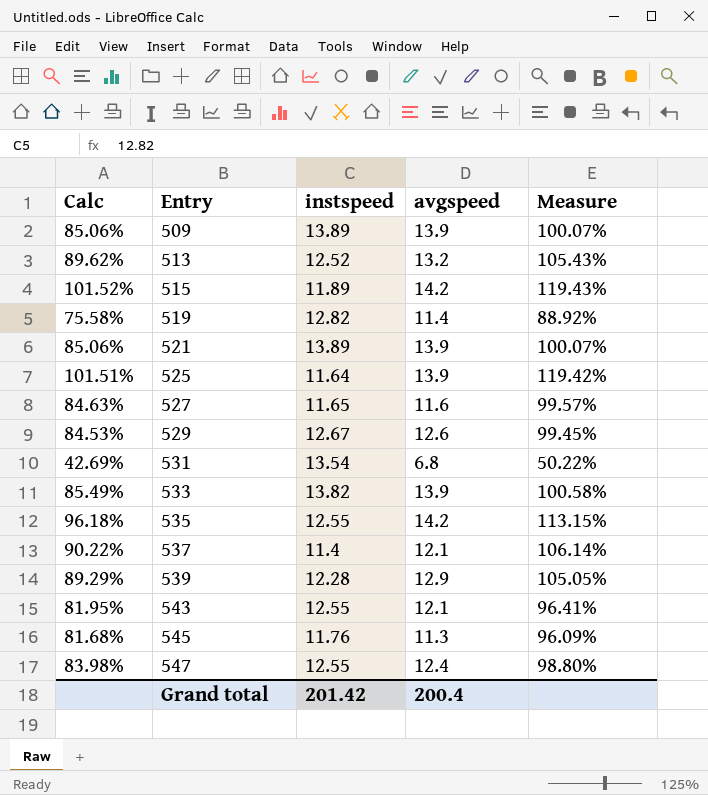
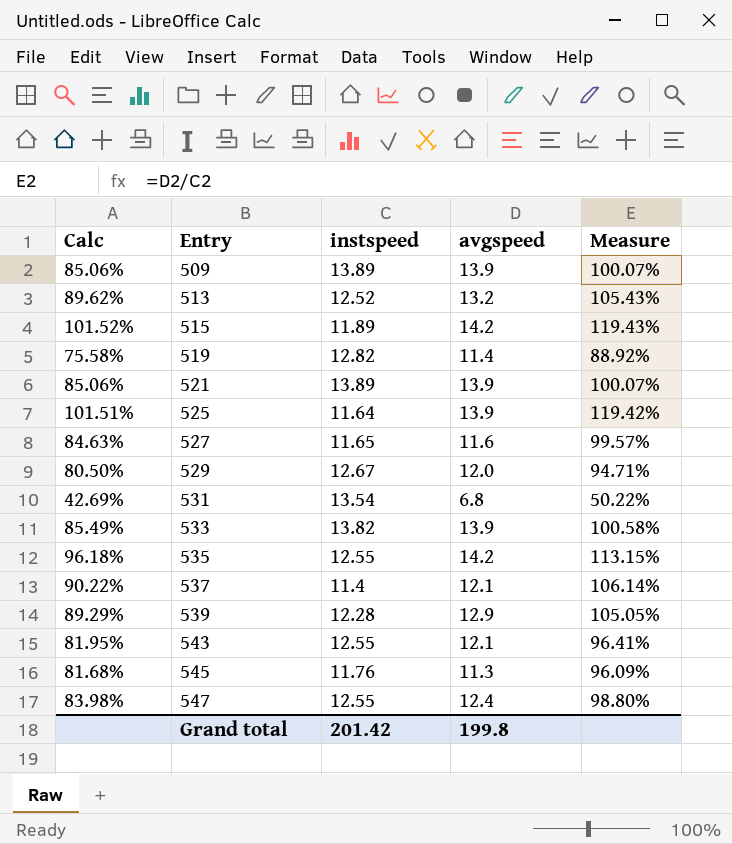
529 | Calc: 84.53% -> 80.50%
529 | avgspeed: 12.6 -> 12.0
529 | Measure: 99.45% -> 94.71%
Grand total | avgspeed: 200.4 -> 199.8

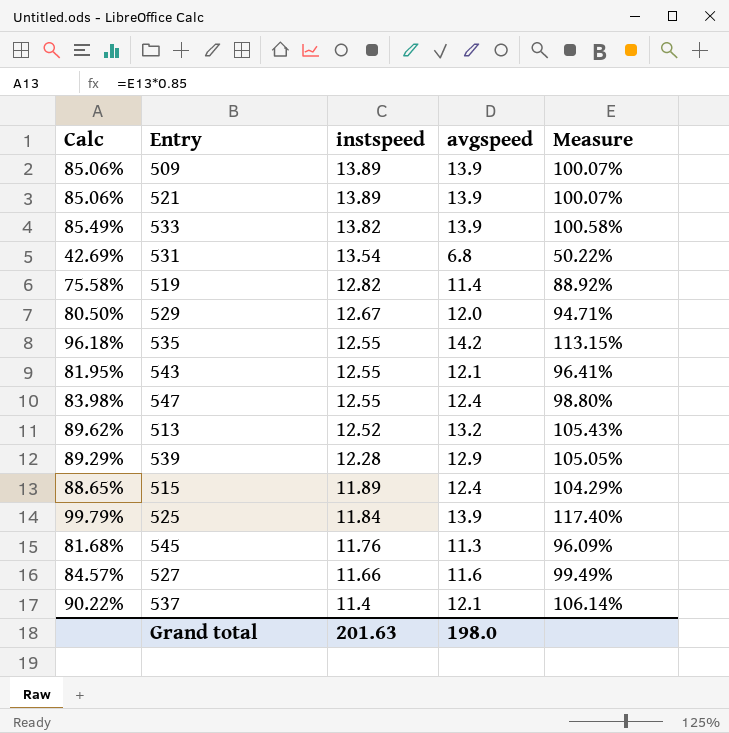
row order: Entry ascending -> instspeed descending
515 | Calc: 101.52% -> 88.65%
515 | avgspeed: 14.2 -> 12.4
515 | Measure: 119.43% -> 104.29%
525 | Calc: 101.51% -> 99.79%
525 | instspeed: 11.64 -> 11.84
525 | Measure: 119.42% -> 117.40%
527 | Calc: 84.63% -> 84.57%
527 | instspeed: 11.65 -> 11.66
527 | Measure: 99.57% -> 99.49%
Grand total | instspeed: 201.42 -> 201.63
Grand total | avgspeed: 199.8 -> 198.0

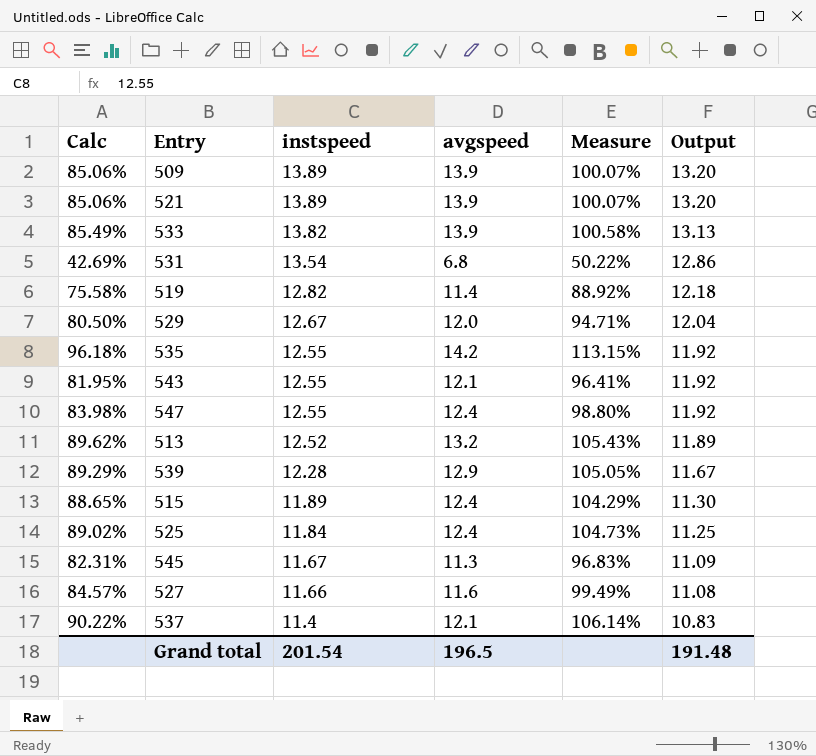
column Output | formula: none -> [instspeed] * 0.95
525 | Calc: 99.79% -> 89.02%
525 | avgspeed: 13.9 -> 12.4
525 | Measure: 117.40% -> 104.73%
545 | Calc: 81.68% -> 82.31%
545 | instspeed: 11.76 -> 11.67
545 | Measure: 96.09% -> 96.83%
Grand total | instspeed: 201.63 -> 201.54
Grand total | avgspeed: 198.0 -> 196.5

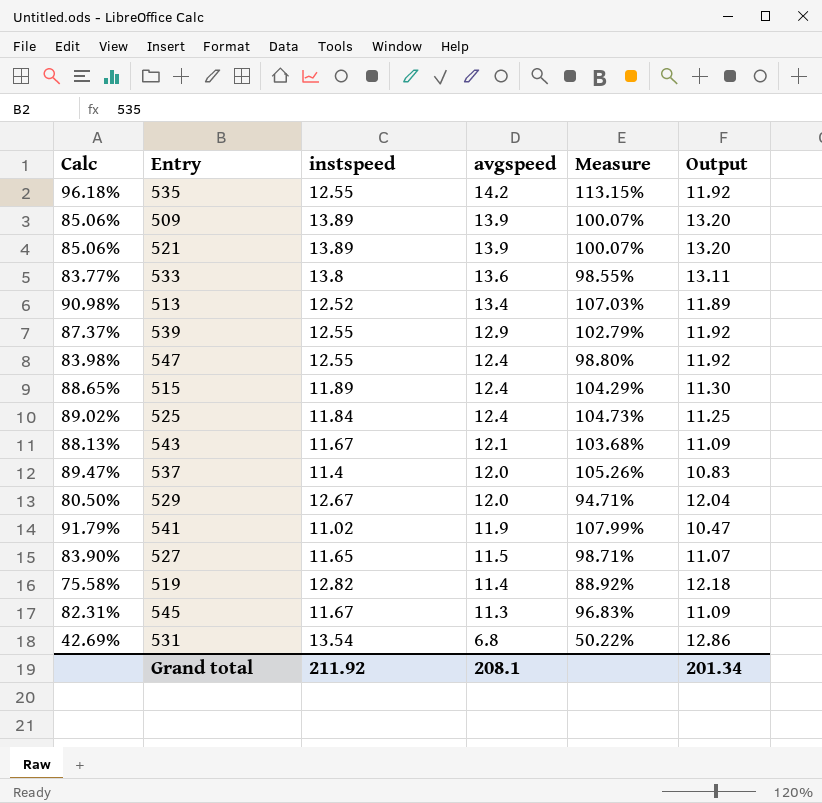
row order: instspeed descending -> avgspeed descending
533 | Calc: 85.49% -> 83.77%
533 | instspeed: 13.82 -> 13.8
533 | avgspeed: 13.9 -> 13.6
533 | Measure: 100.58% -> 98.55%
533 | Output: 13.13 -> 13.11
513 | Calc: 89.62% -> 90.98%
513 | avgspeed: 13.2 -> 13.4
513 | Measure: 105.43% -> 107.03%
539 | Calc: 89.29% -> 87.37%
539 | instspeed: 12.28 -> 12.55
539 | Measure: 105.05% -> 102.79%
539 | Output: 11.67 -> 11.92
543 | Calc: 81.95% -> 88.13%
543 | instspeed: 12.55 -> 11.67
543 | Measure: 96.41% -> 103.68%
543 | Output: 11.92 -> 11.09
537 | Calc: 90.22% -> 89.47%
537 | avgspeed: 12.1 -> 12.0
537 | Measure: 106.14% -> 105.26%
row 541: none -> 91.79% | 11.02 | 11.9 | 107.99% | 10.47
527 | Calc: 84.57% -> 83.90%
527 | instspeed: 11.66 -> 11.65
527 | avgspeed: 11.6 -> 11.5
527 | Measure: 99.49% -> 98.71%
527 | Output: 11.08 -> 11.07
Grand total | instspeed: 201.54 -> 211.92
Grand total | avgspeed: 196.5 -> 208.1
Grand total | Output: 191.48 -> 201.34

